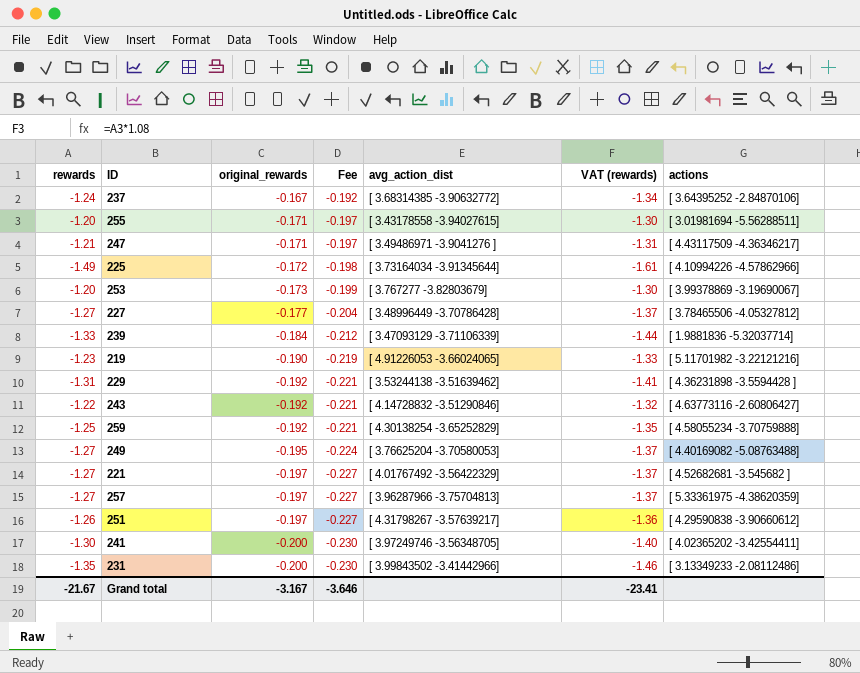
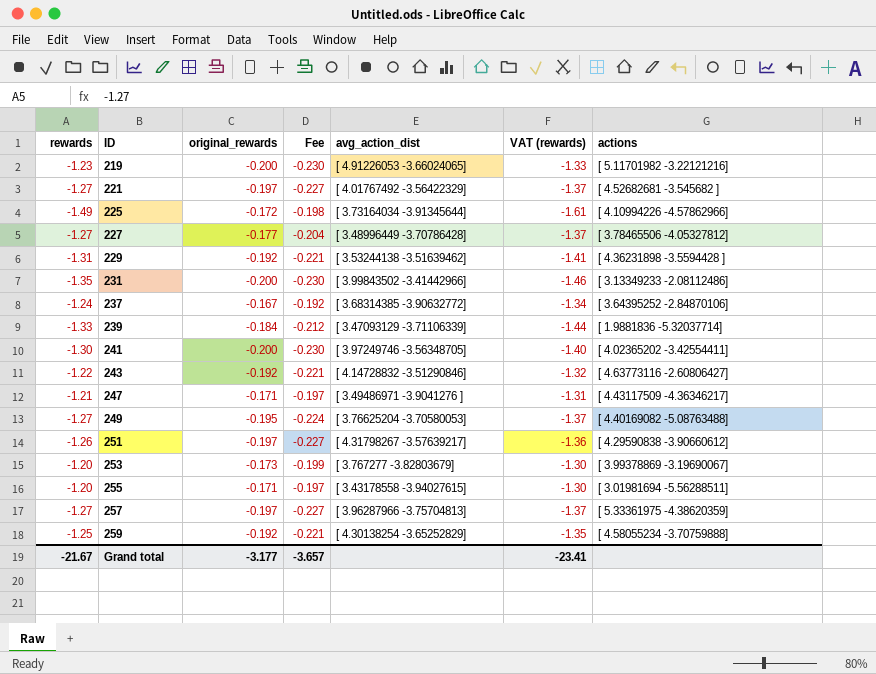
row order: original_rewards descending -> ID ascending
219 | original_rewards: -0.190 -> -0.200
219 | Fee: -0.219 -> -0.230
Grand total | original_rewards: -3.167 -> -3.177
Grand total | Fee: -3.646 -> -3.657

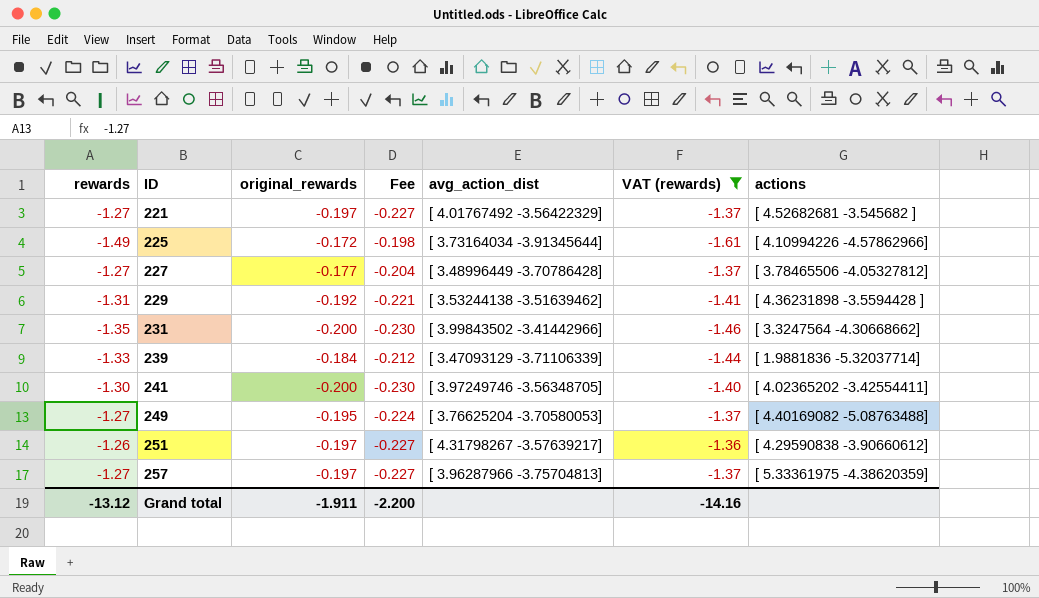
filter: none -> VAT (rewards) <= -1.36
231 | actions: [ 3.13349233 -2.08112486] -> [ 3.3247564 -4.30668662]
Grand total | rewards: -21.67 -> -13.12
Grand total | original_rewards: -3.177 -> -1.911
Grand total | Fee: -3.657 -> -2.200
Grand total | VAT (rewards): -23.41 -> -14.16

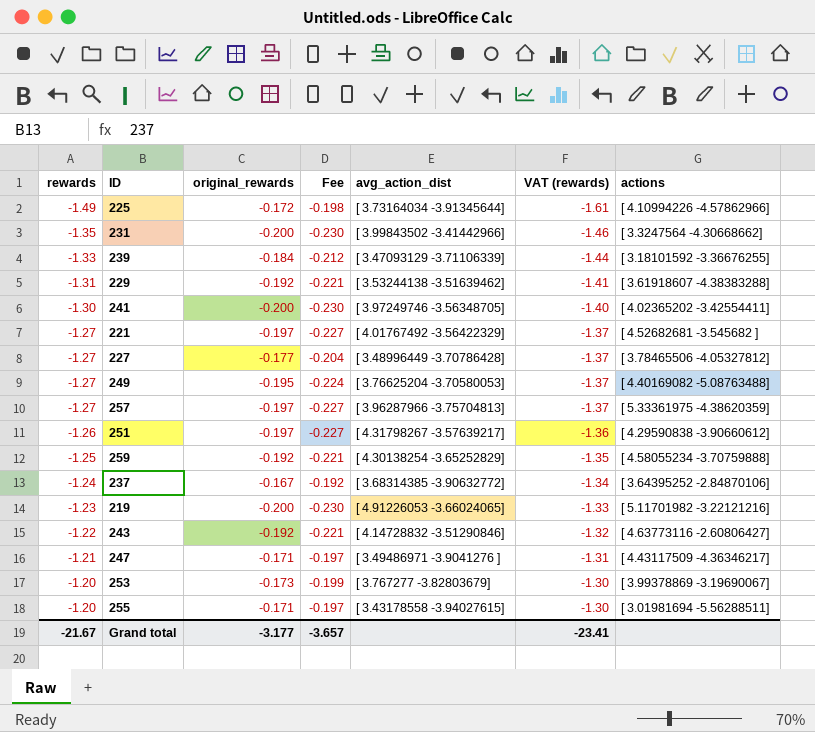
filter: VAT (rewards) <= -1.36 -> none
row order: ID ascending -> rewards ascending
239 | actions: [ 1.9881836 -5.32037714] -> [ 3.18101592 -3.36676255]
229 | actions: [ 4.36231898 -3.5594428 ] -> [ 3.61918607 -4.38383288]
Grand total | rewards: -13.12 -> -21.67
Grand total | original_rewards: -1.911 -> -3.177
Grand total | Fee: -2.200 -> -3.657
Grand total | VAT (rewards): -14.16 -> -23.41

